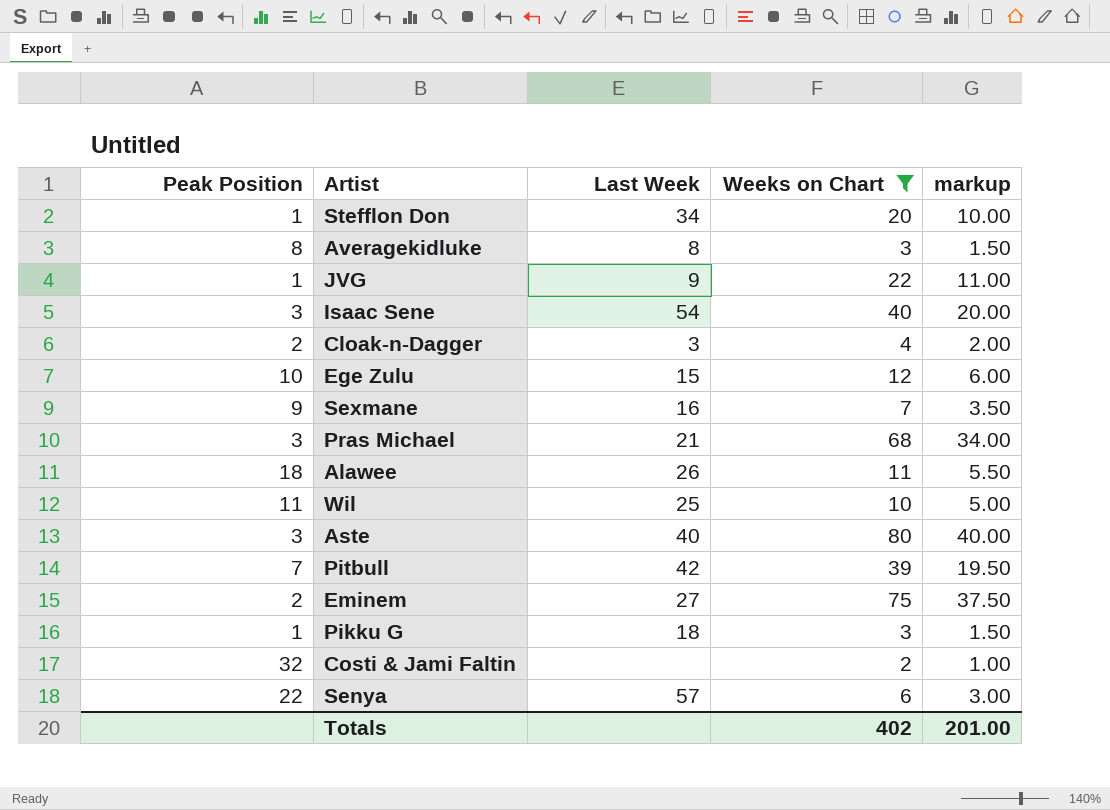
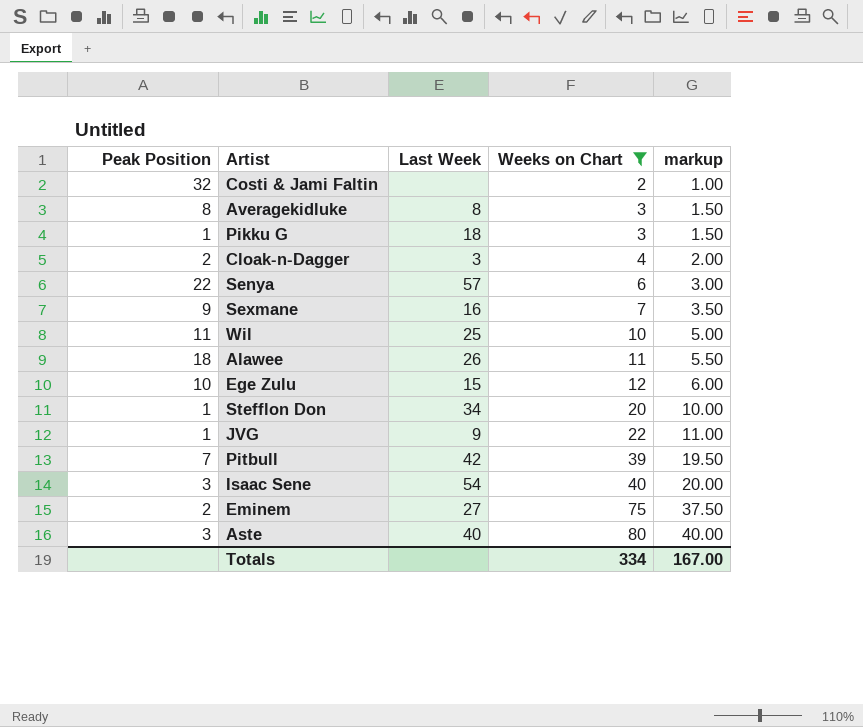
row order: none -> Weeks on Chart ascending
row Pras Michael: 3 | 21 | 68 | 34.00 -> none
Totals | Weeks on Chart: 402 -> 334
Totals | markup: 201.00 -> 167.00

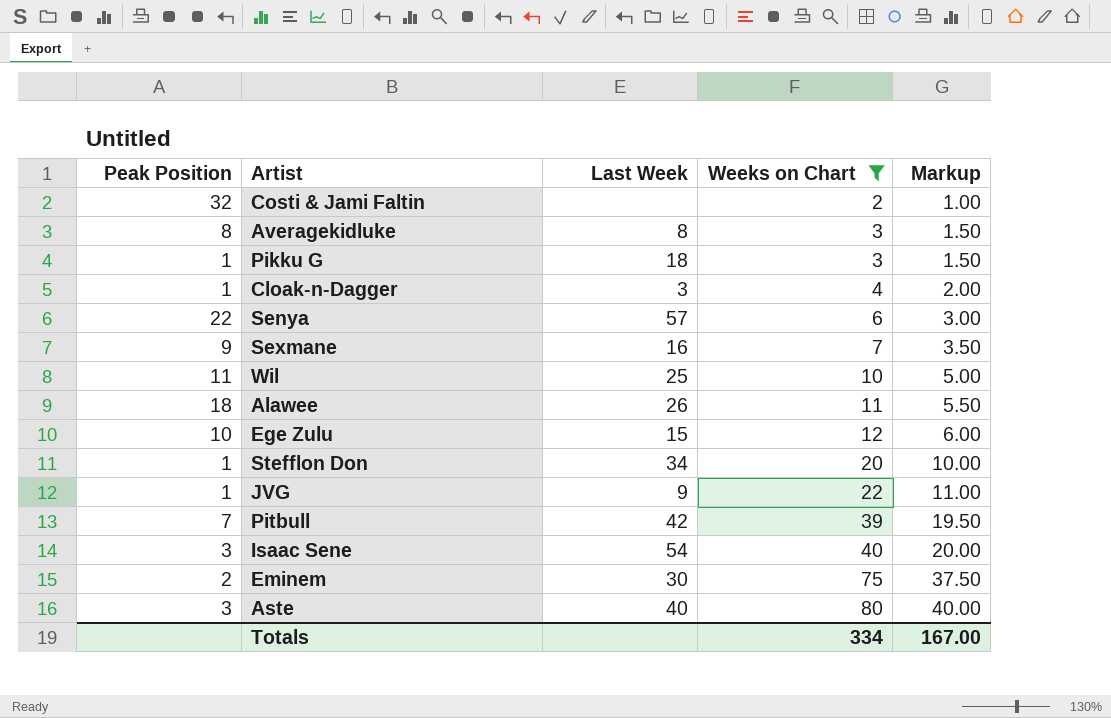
column name: markup -> Markup
Cloak-n-Dagger | Peak Position: 2 -> 1
Eminem | Last Week: 27 -> 30

